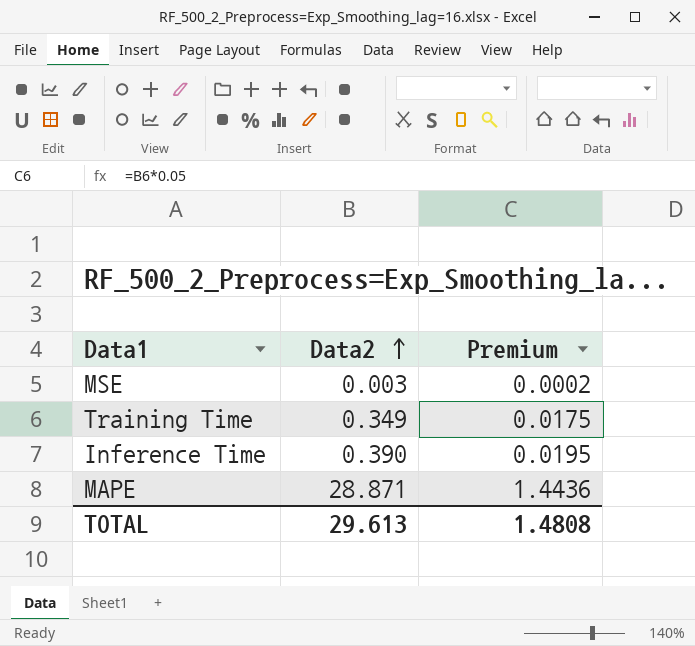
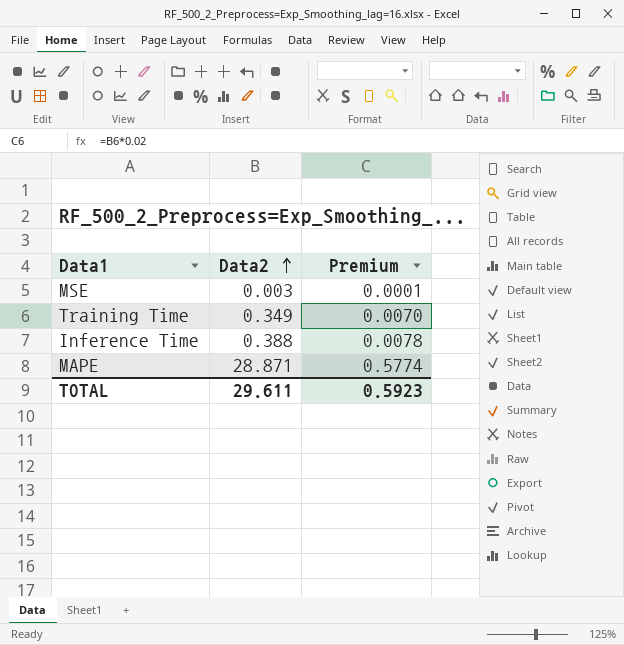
column Premium | formula: [Data2] * 0.05 -> [Data2] * 0.02
Inference Time | Data2: 0.390 -> 0.388
TOTAL | Data2: 29.613 -> 29.611
TOTAL | Premium: 1.4808 -> 0.5923

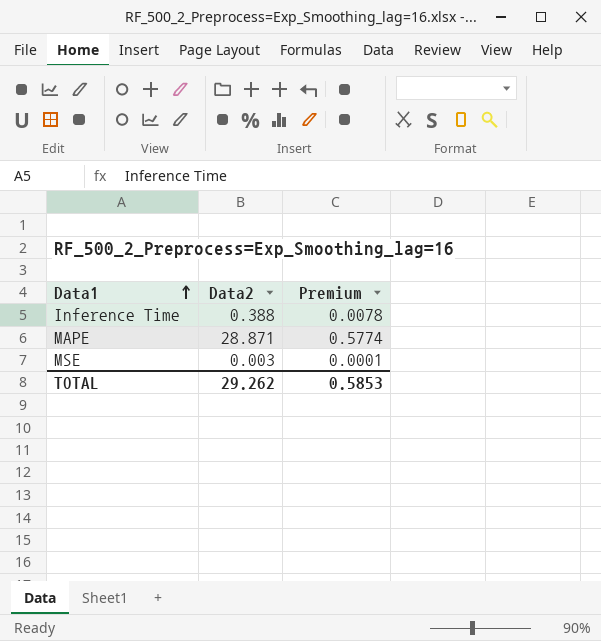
row order: Data2 ascending -> Data1 ascending
row Training Time: 0.349 | 0.0070 -> none
TOTAL | Data2: 29.611 -> 29.262
TOTAL | Premium: 0.5923 -> 0.5853

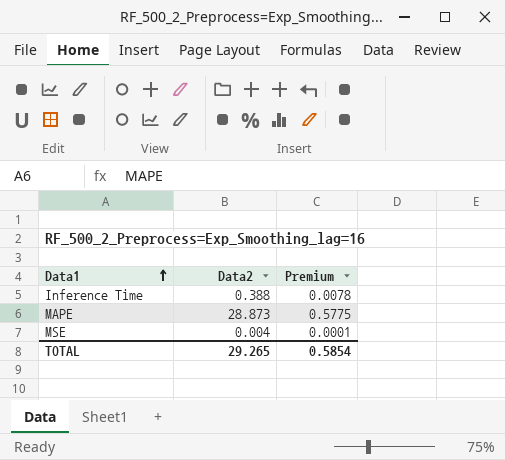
MAPE | Data2: 28.871 -> 28.873
MAPE | Premium: 0.5774 -> 0.5775
MSE | Data2: 0.003 -> 0.004
TOTAL | Data2: 29.262 -> 29.265
TOTAL | Premium: 0.5853 -> 0.5854

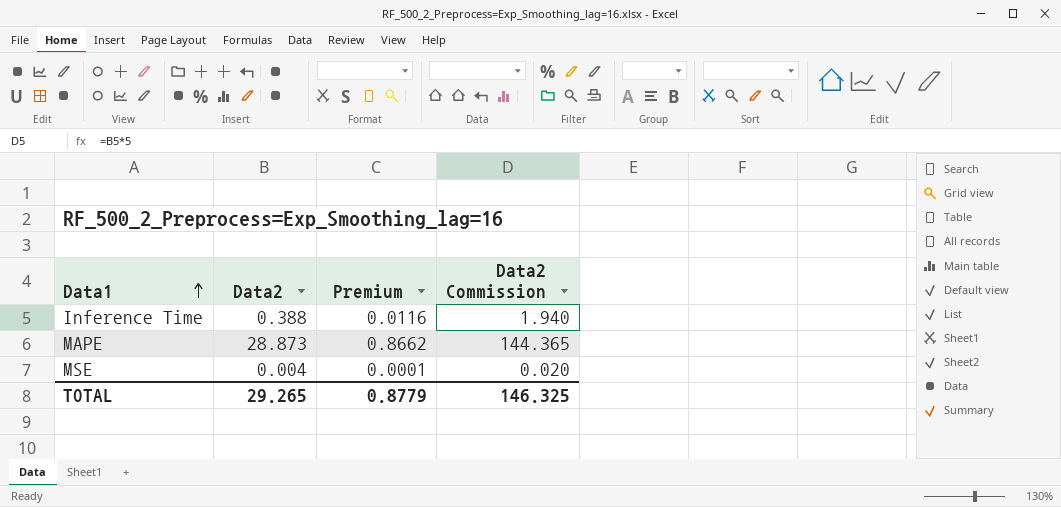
column Premium | formula: [Data2] * 0.02 -> [Data2] * 0.03
column Data2 Commission | formula: none -> [Data2] * 5
TOTAL | Premium: 0.5854 -> 0.8779

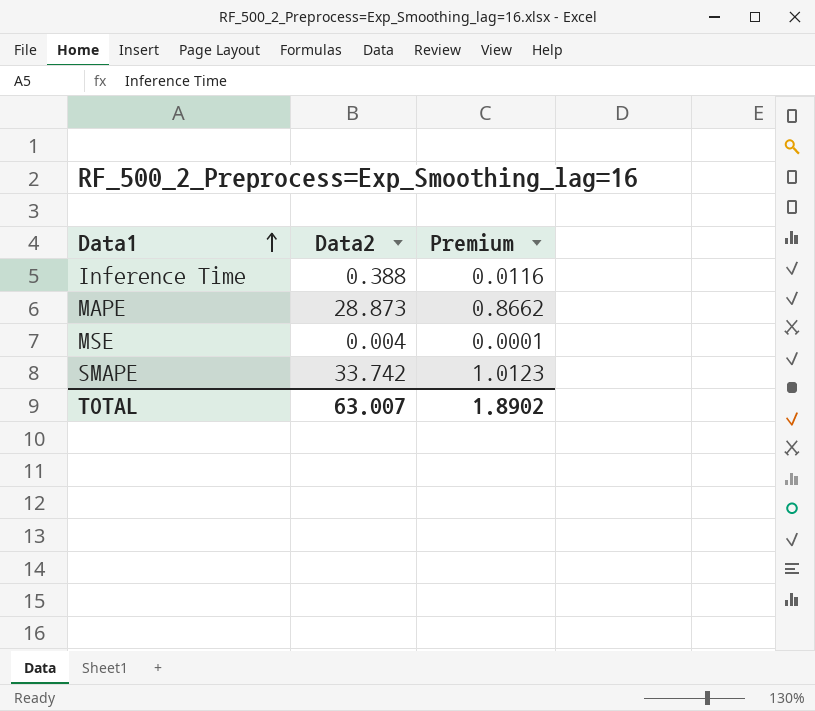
column Data2 Commission | formula: [Data2] * 5 -> none
row SMAPE: none -> 33.742 | 1.0123
TOTAL | Data2: 29.265 -> 63.007
TOTAL | Premium: 0.8779 -> 1.8902

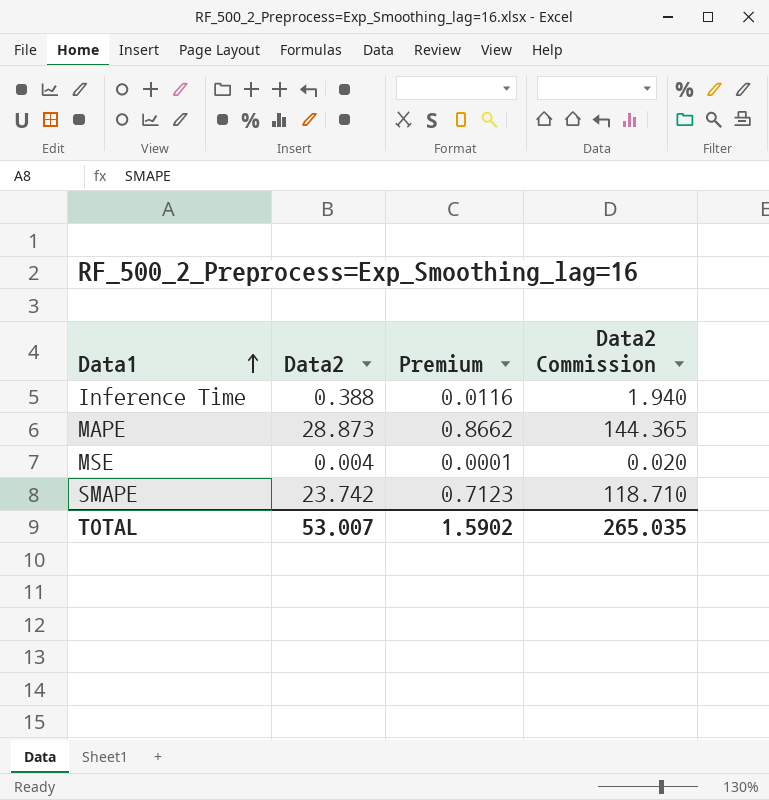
column Data2 Commission | formula: none -> [Data2] * 5
SMAPE | Data2: 33.742 -> 23.742
SMAPE | Premium: 1.0123 -> 0.7123
TOTAL | Data2: 63.007 -> 53.007
TOTAL | Premium: 1.8902 -> 1.5902

